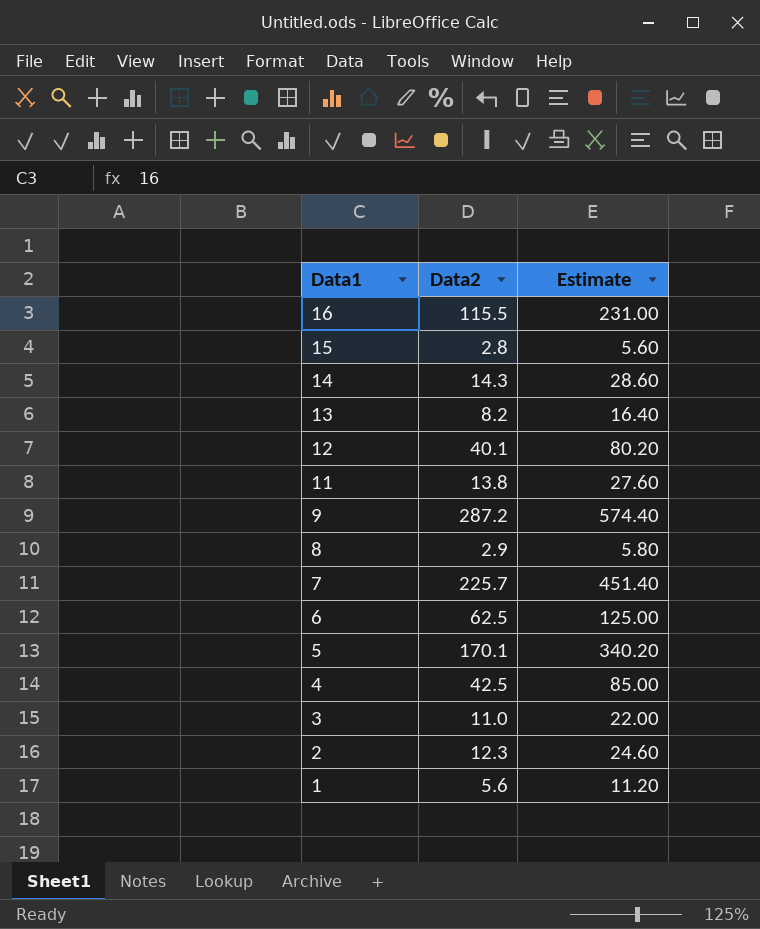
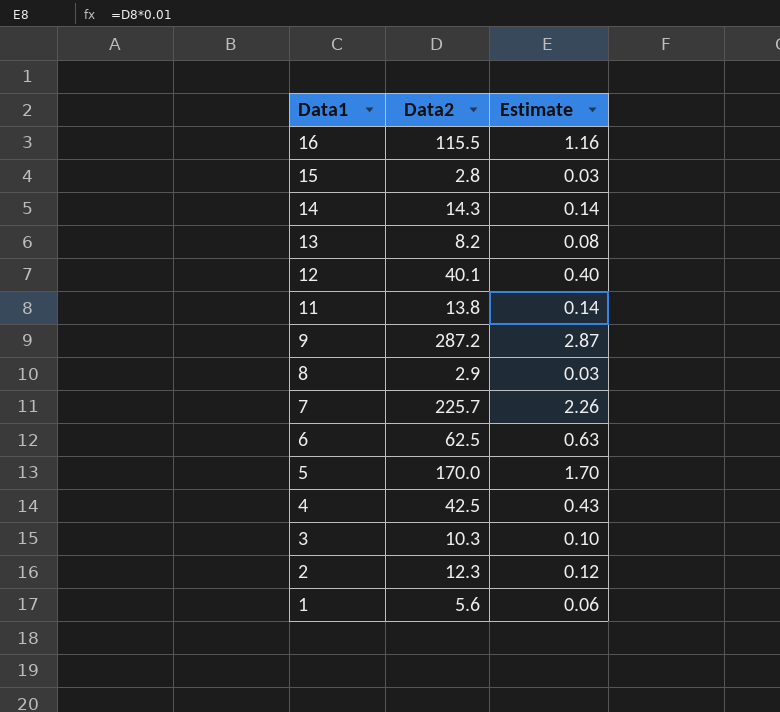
column Estimate | formula: [Data2] * 2 -> [Data2] * 0.01
5 | Data2: 170.1 -> 170.0
3 | Data2: 11.0 -> 10.3

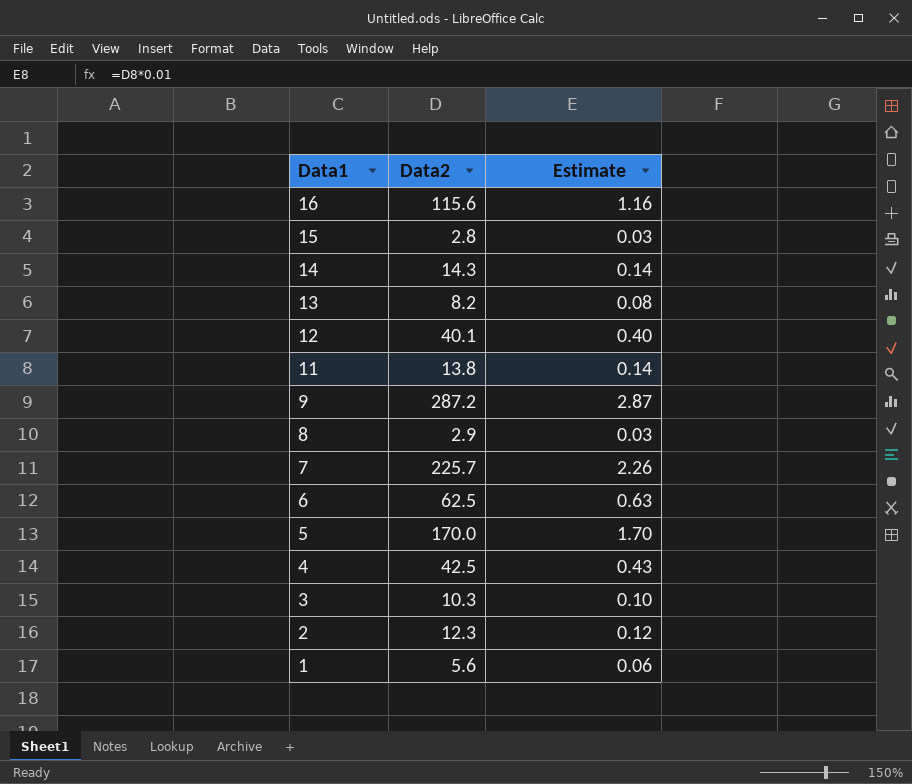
16 | Data2: 115.5 -> 115.6

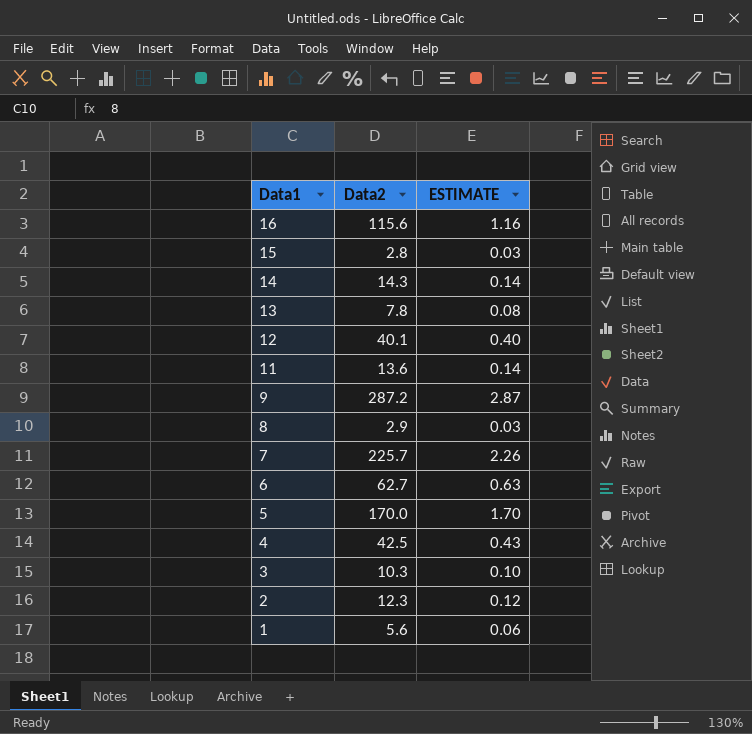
column name: Estimate -> ESTIMATE
13 | Data2: 8.2 -> 7.8
11 | Data2: 13.8 -> 13.6
6 | Data2: 62.5 -> 62.7

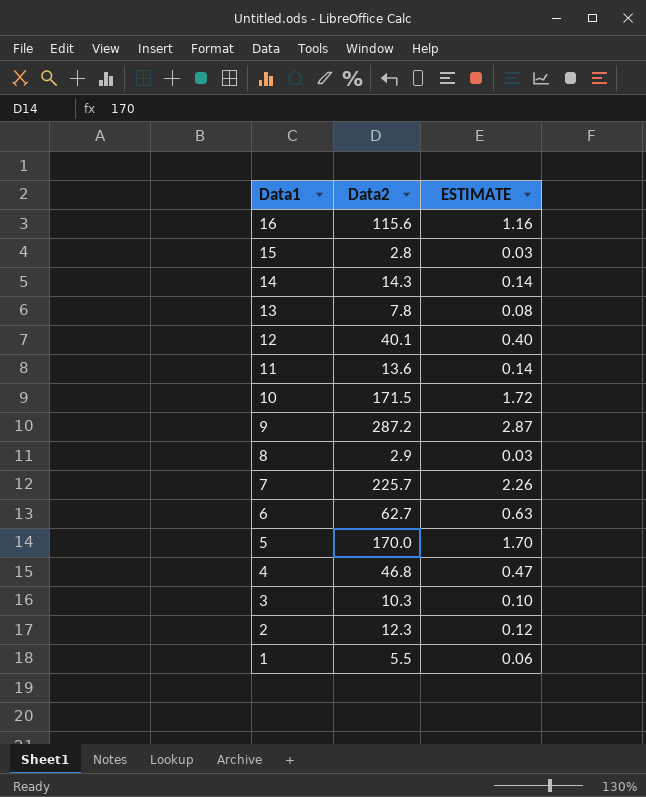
row 10: none -> 171.5 | 1.72
4 | Data2: 42.5 -> 46.8
4 | ESTIMATE: 0.43 -> 0.47
1 | Data2: 5.6 -> 5.5

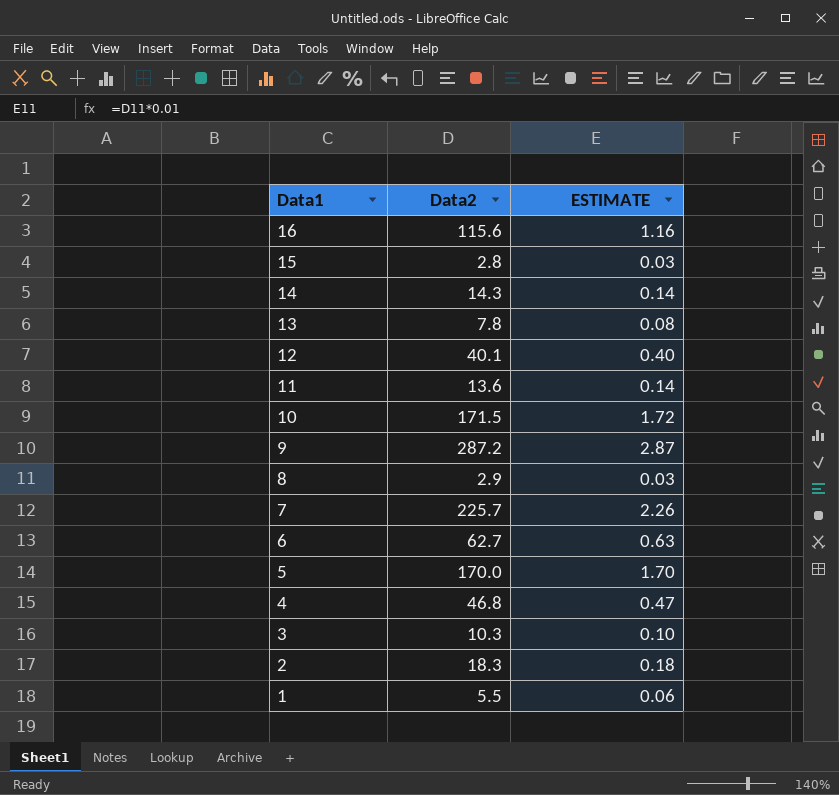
2 | Data2: 12.3 -> 18.3
2 | ESTIMATE: 0.12 -> 0.18

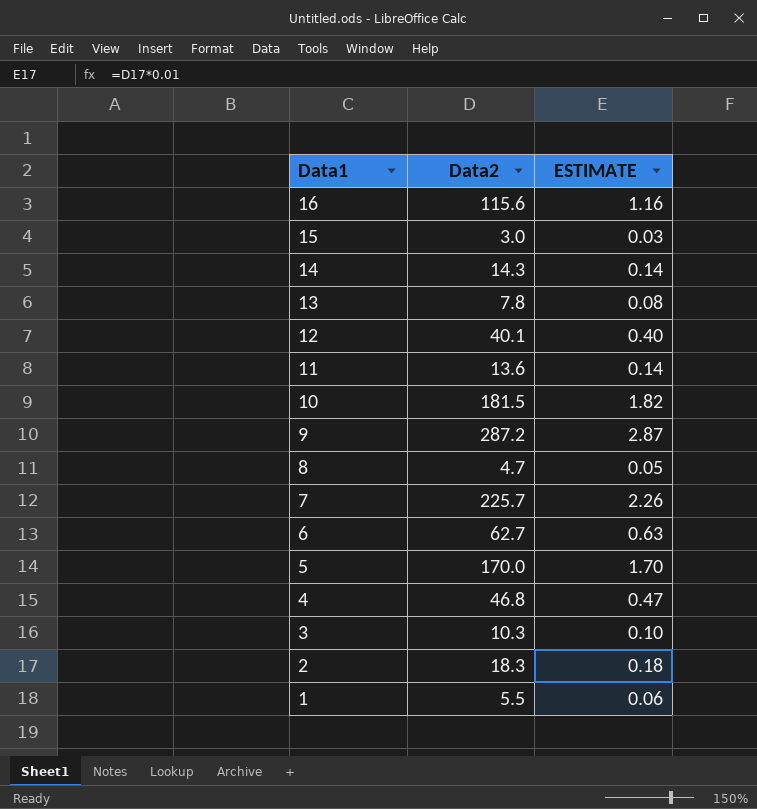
15 | Data2: 2.8 -> 3.0
10 | Data2: 171.5 -> 181.5
10 | ESTIMATE: 1.72 -> 1.82
8 | Data2: 2.9 -> 4.7
8 | ESTIMATE: 0.03 -> 0.05

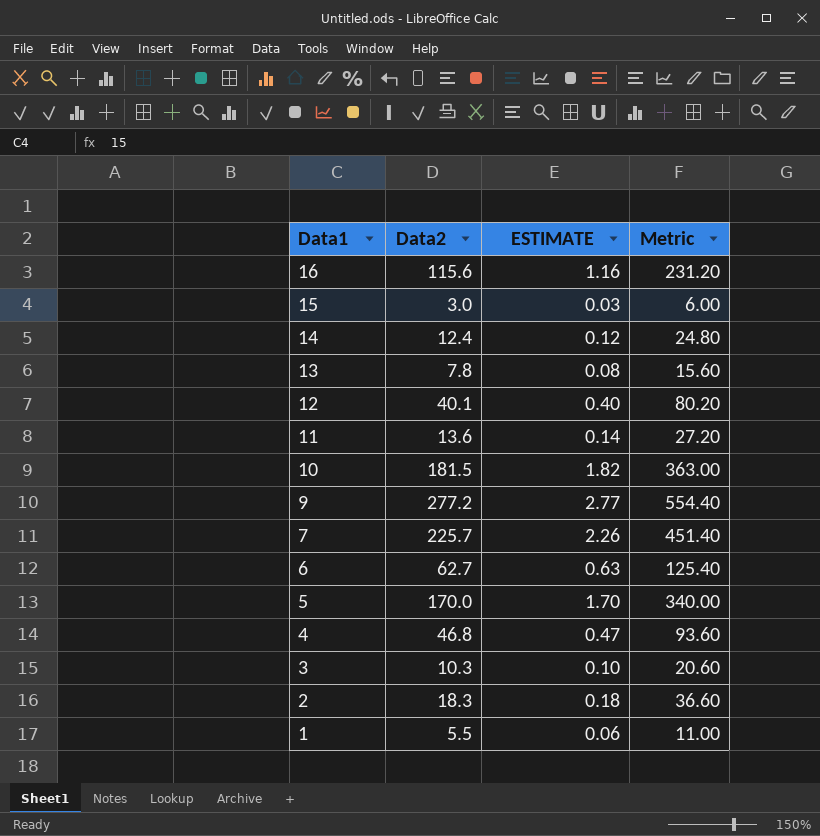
column Metric | formula: none -> [Data2] * 2
row 8: 4.7 | 0.05 -> none
14 | Data2: 14.3 -> 12.4
14 | ESTIMATE: 0.14 -> 0.12
9 | Data2: 287.2 -> 277.2
9 | ESTIMATE: 2.87 -> 2.77

